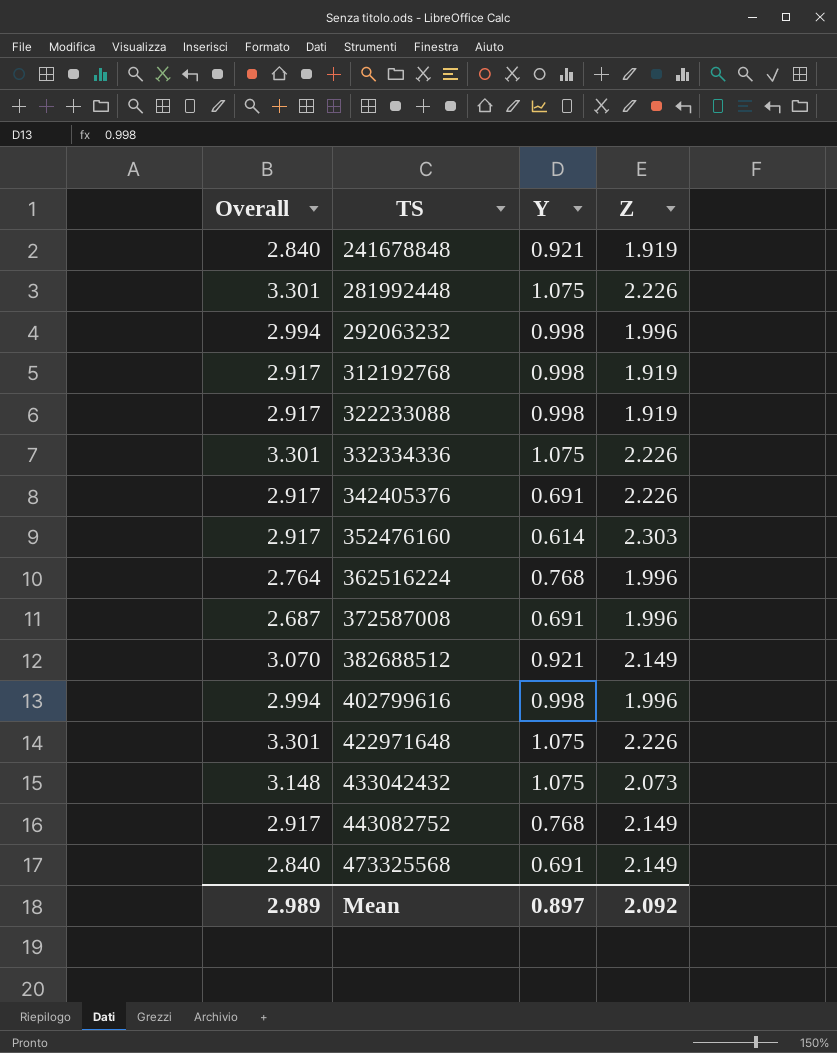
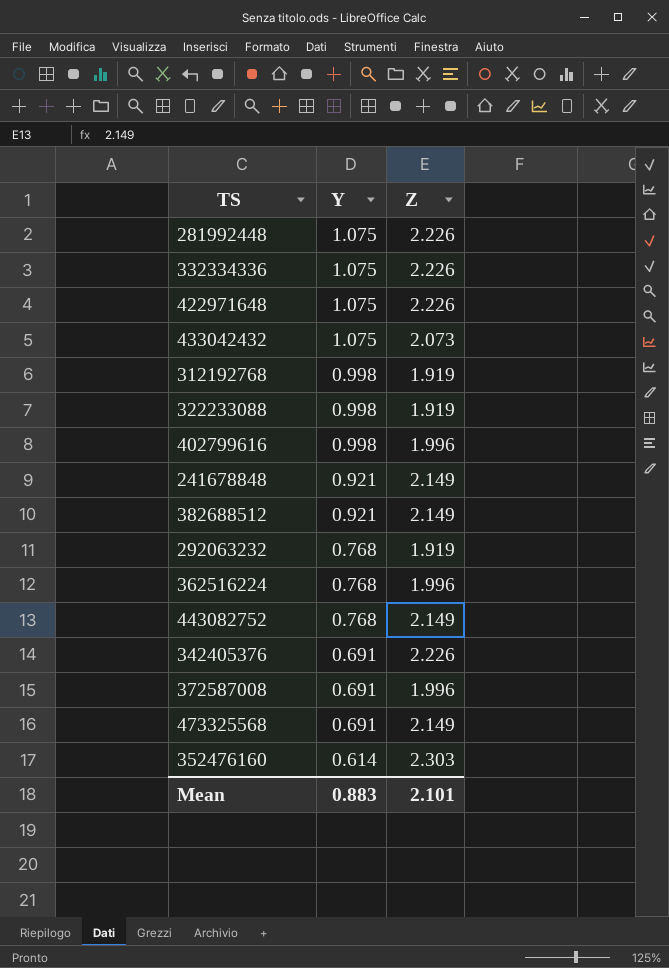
row order: TS ascending -> Y descending
column Overall | formula: [Y] + [Z] -> none
241678848 | Z: 1.919 -> 2.149
292063232 | Y: 0.998 -> 0.768
292063232 | Z: 1.996 -> 1.919
Mean | Y: 0.897 -> 0.883
Mean | Z: 2.092 -> 2.101

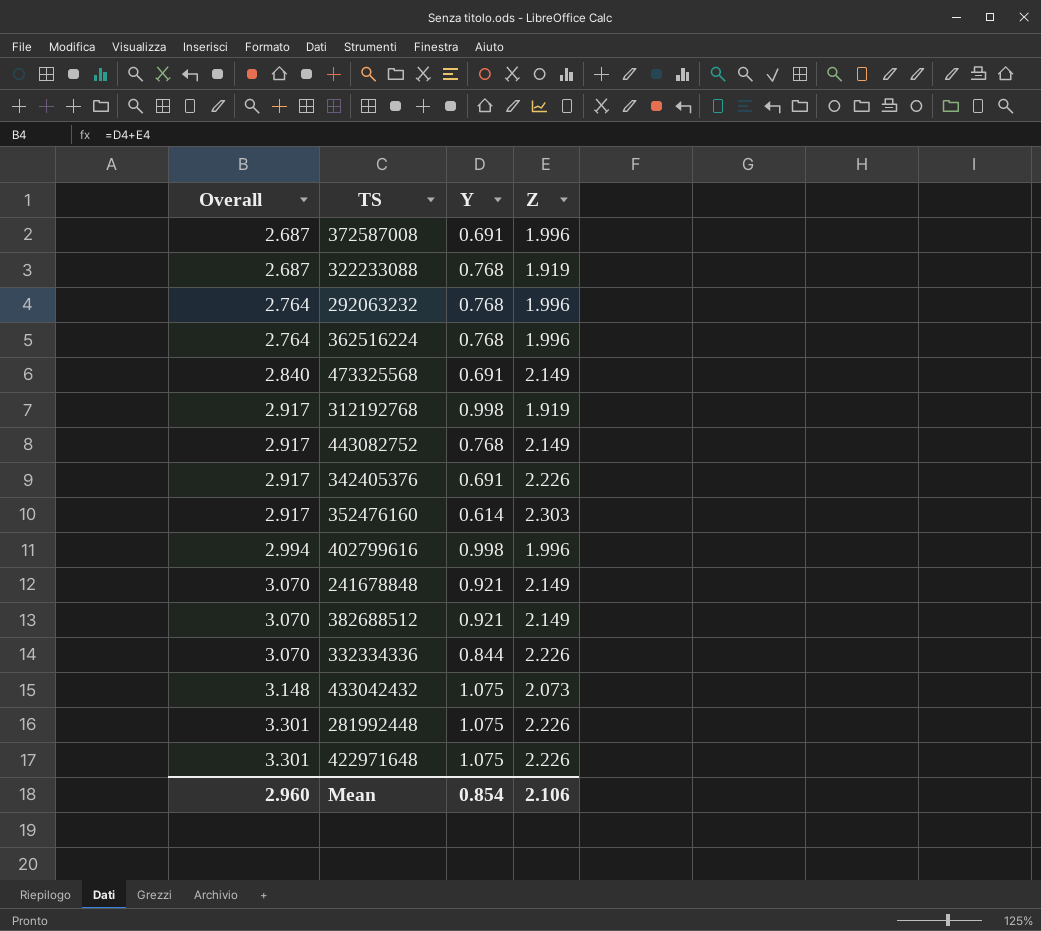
row order: Y descending -> Overall ascending
column Overall | formula: none -> [Y] + [Z]
322233088 | Y: 0.998 -> 0.768
292063232 | Z: 1.919 -> 1.996
332334336 | Y: 1.075 -> 0.844
Mean | Y: 0.883 -> 0.854
Mean | Z: 2.101 -> 2.106

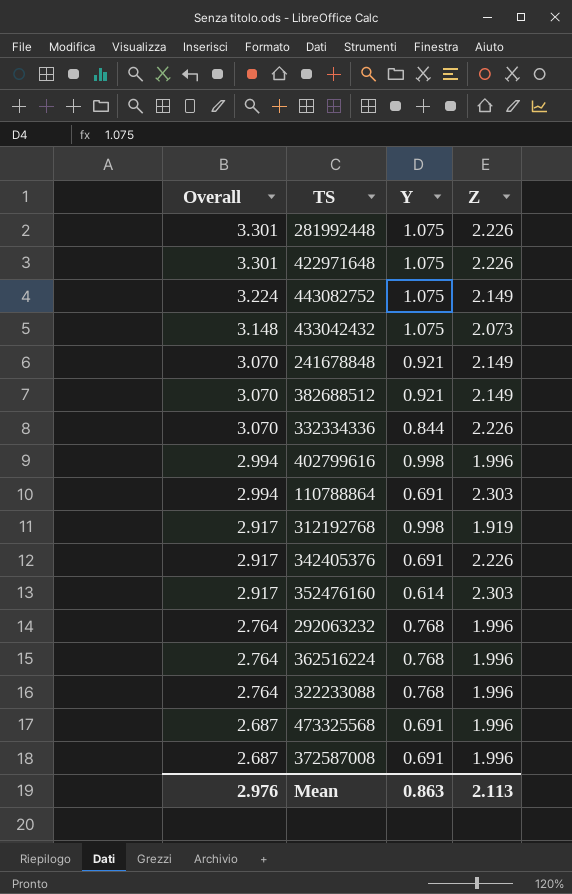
row order: Overall ascending -> Overall descending
443082752 | Overall: 2.917 -> 3.224
443082752 | Y: 0.768 -> 1.075
row 110788864: none -> 2.994 | 0.691 | 2.303
322233088 | Overall: 2.687 -> 2.764
322233088 | Z: 1.919 -> 1.996
473325568 | Overall: 2.840 -> 2.687
473325568 | Z: 2.149 -> 1.996
Mean | Overall: 2.960 -> 2.976
Mean | Y: 0.854 -> 0.863
Mean | Z: 2.106 -> 2.113

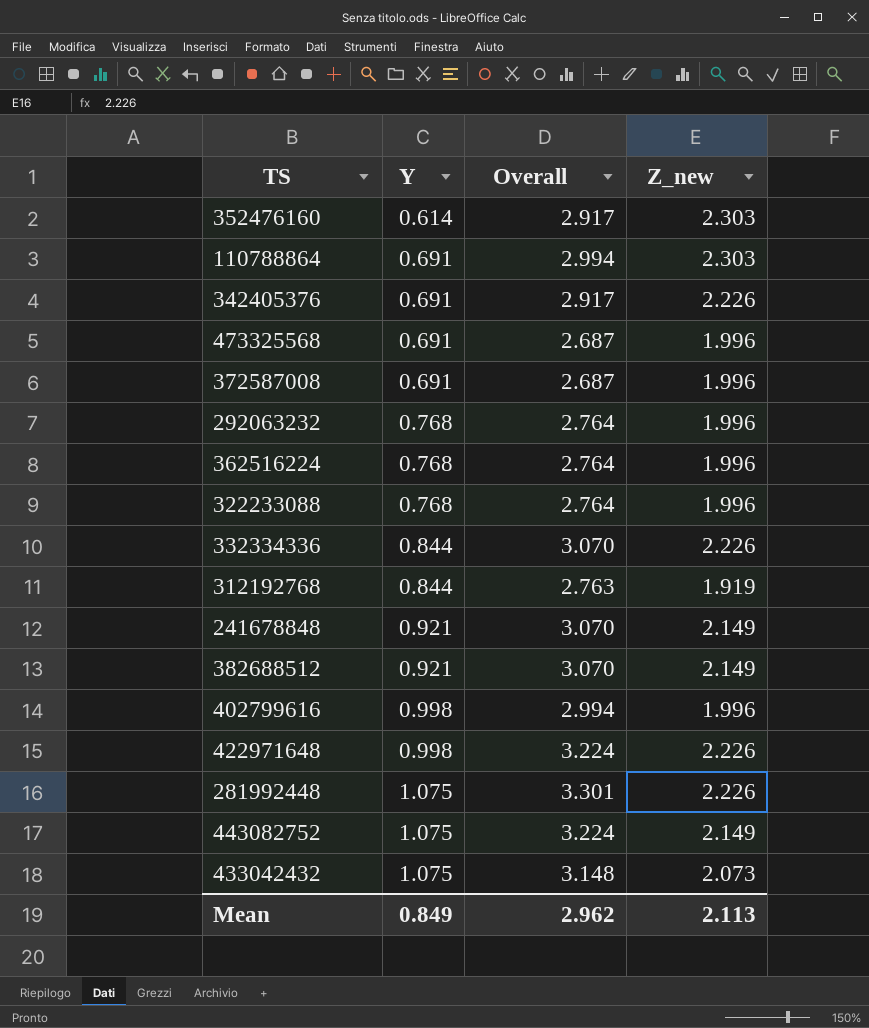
row order: Overall descending -> Y ascending
column Overall | position: 1 -> 3
column name: Z -> Z_new
312192768 | Y: 0.998 -> 0.844
312192768 | Overall: 2.917 -> 2.763
422971648 | Y: 1.075 -> 0.998
422971648 | Overall: 3.301 -> 3.224
Mean | Y: 0.863 -> 0.849
Mean | Overall: 2.976 -> 2.962

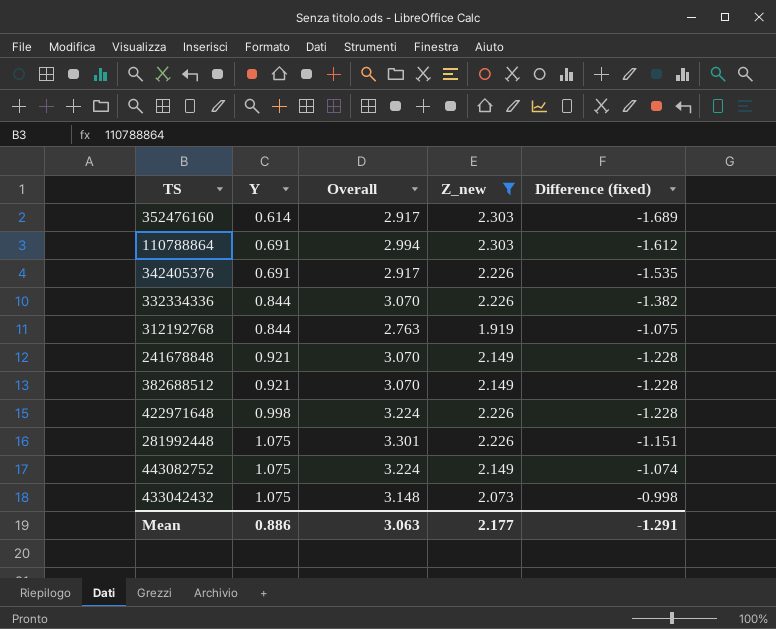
filter: none -> Z_new != 1.996
column Difference (fixed) | formula: none -> [Y] - [Z_new]
Mean | Y: 0.849 -> 0.886
Mean | Overall: 2.962 -> 3.063
Mean | Z_new: 2.113 -> 2.177

